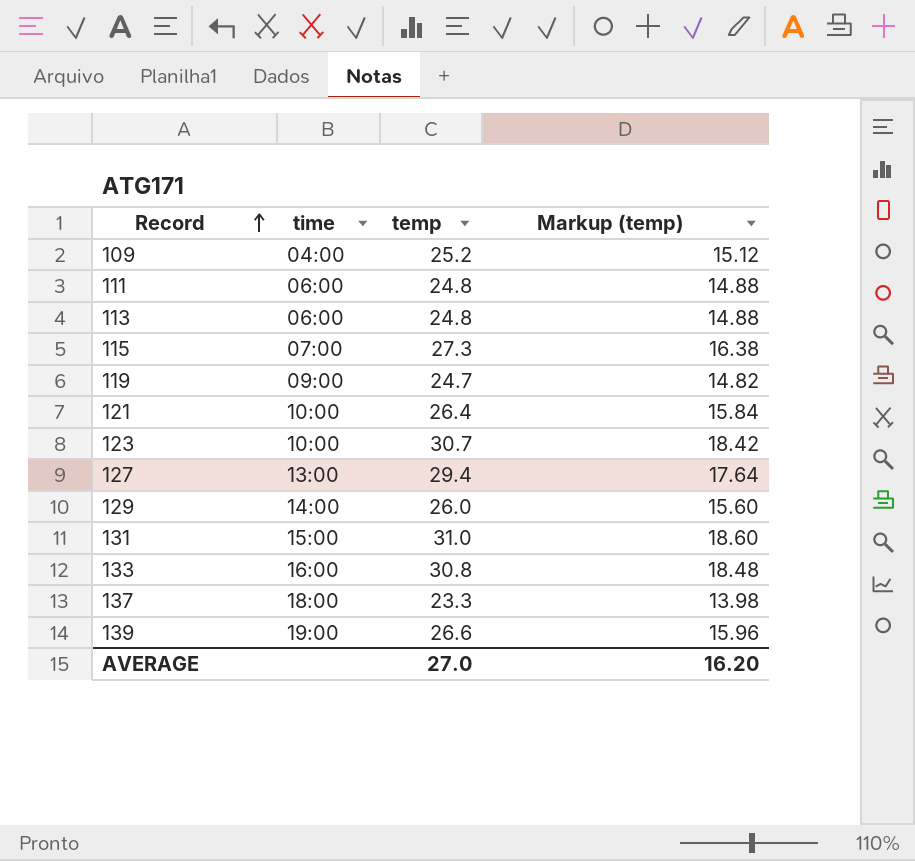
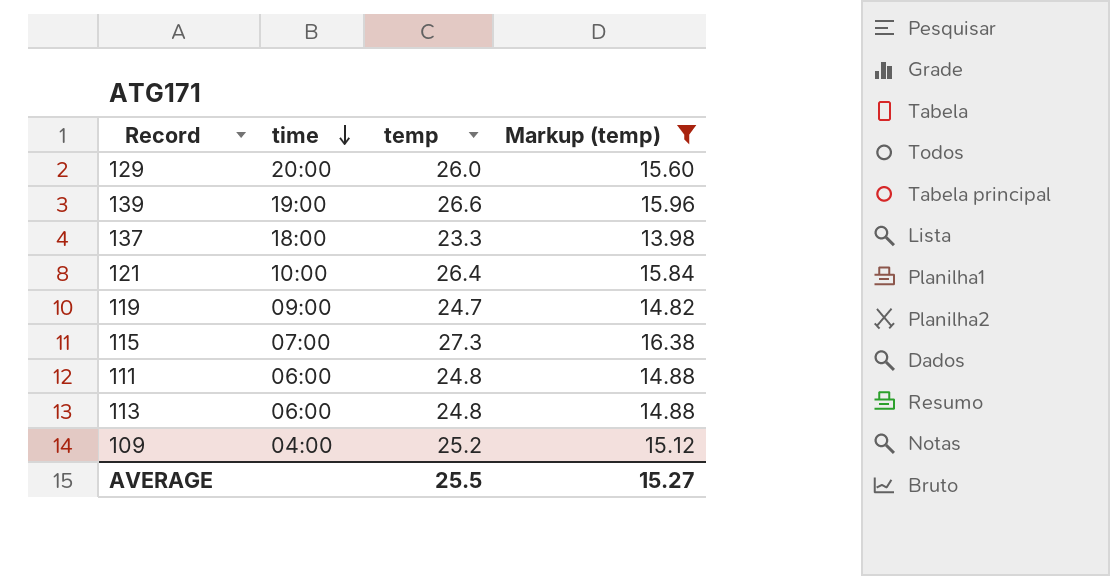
filter: none -> Markup (temp) <= 16.38
row order: Record ascending -> time descending
129 | time: 14:00 -> 20:00
AVERAGE | temp: 27.0 -> 25.5
AVERAGE | Markup (temp): 16.20 -> 15.27

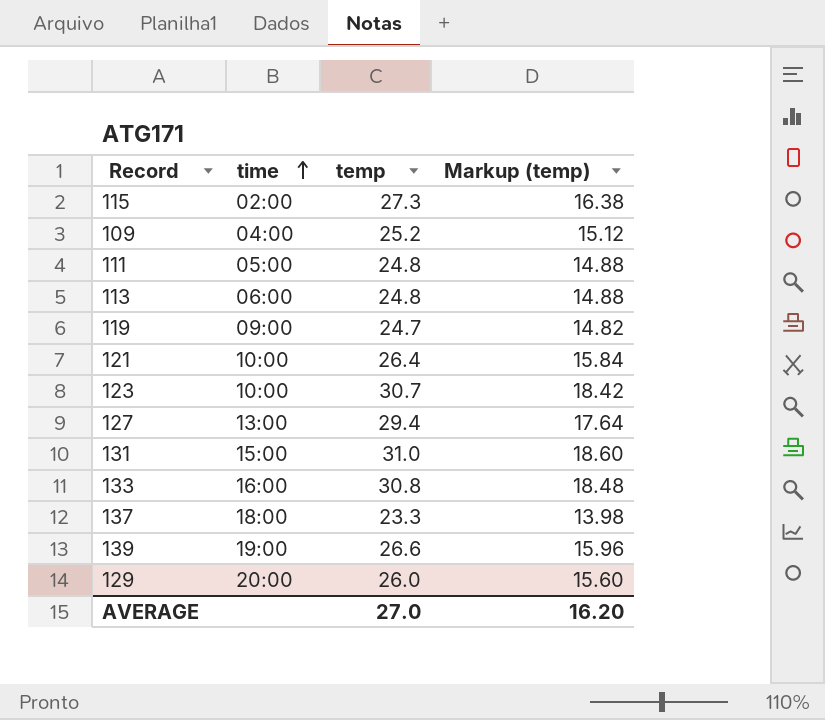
filter: Markup (temp) <= 16.38 -> none
row order: time descending -> time ascending
115 | time: 07:00 -> 02:00
111 | time: 06:00 -> 05:00
AVERAGE | temp: 25.5 -> 27.0
AVERAGE | Markup (temp): 15.27 -> 16.20

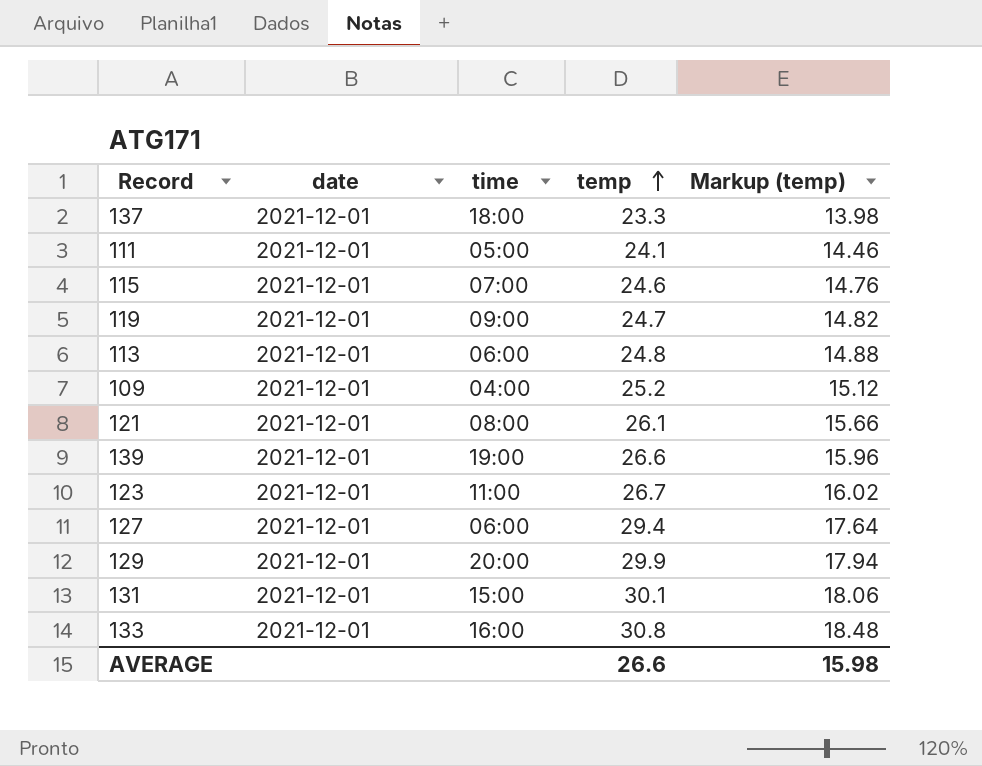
row order: time ascending -> temp ascending
column date | position: none -> 2
111 | temp: 24.8 -> 24.1
111 | Markup (temp): 14.88 -> 14.46
115 | time: 02:00 -> 07:00
115 | temp: 27.3 -> 24.6
115 | Markup (temp): 16.38 -> 14.76
121 | time: 10:00 -> 08:00
121 | temp: 26.4 -> 26.1
121 | Markup (temp): 15.84 -> 15.66
123 | time: 10:00 -> 11:00
123 | temp: 30.7 -> 26.7
123 | Markup (temp): 18.42 -> 16.02
127 | time: 13:00 -> 06:00
129 | temp: 26.0 -> 29.9
129 | Markup (temp): 15.60 -> 17.94
131 | temp: 31.0 -> 30.1
131 | Markup (temp): 18.60 -> 18.06
AVERAGE | temp: 27.0 -> 26.6
AVERAGE | Markup (temp): 16.20 -> 15.98

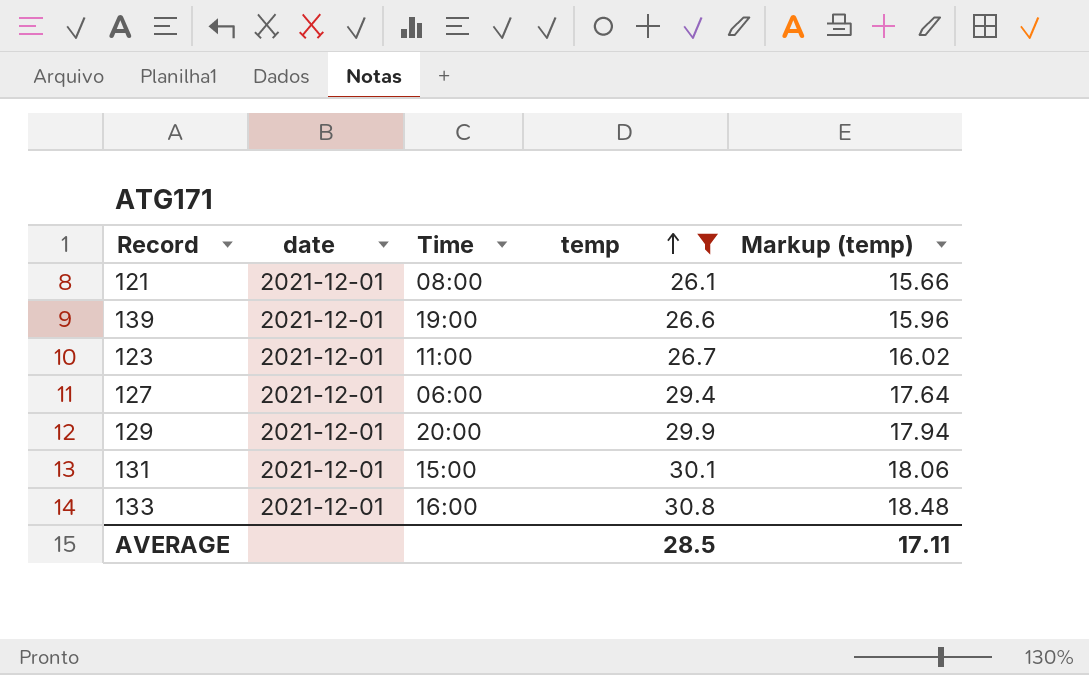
filter: none -> temp >= 26.1
column name: time -> Time
AVERAGE | temp: 26.6 -> 28.5
AVERAGE | Markup (temp): 15.98 -> 17.11

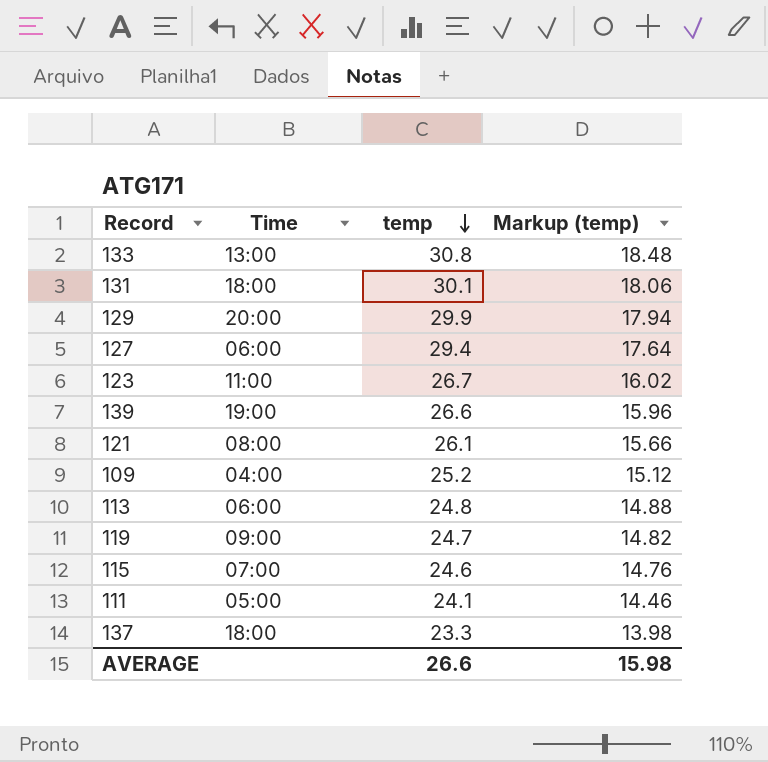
filter: temp >= 26.1 -> none
row order: temp ascending -> temp descending
column date | position: 2 -> none
133 | Time: 16:00 -> 13:00
131 | Time: 15:00 -> 18:00
AVERAGE | temp: 28.5 -> 26.6
AVERAGE | Markup (temp): 17.11 -> 15.98

